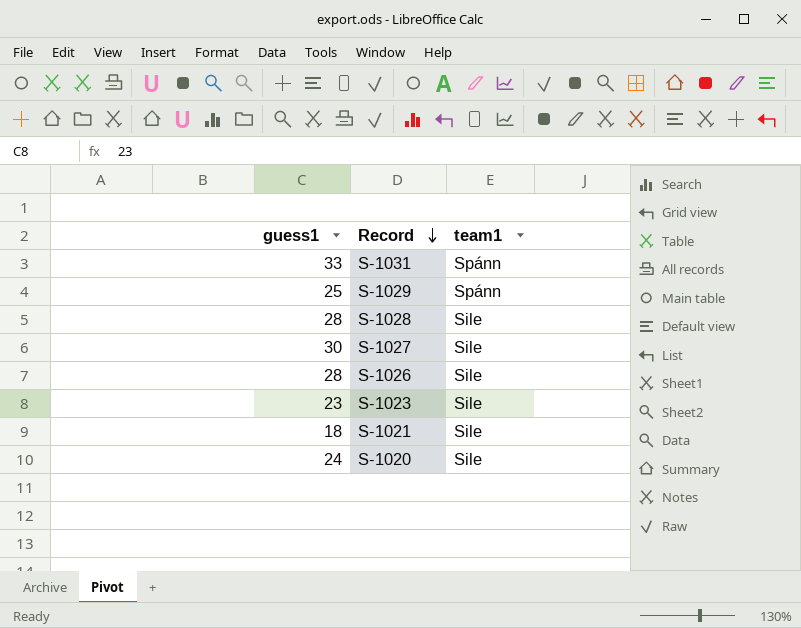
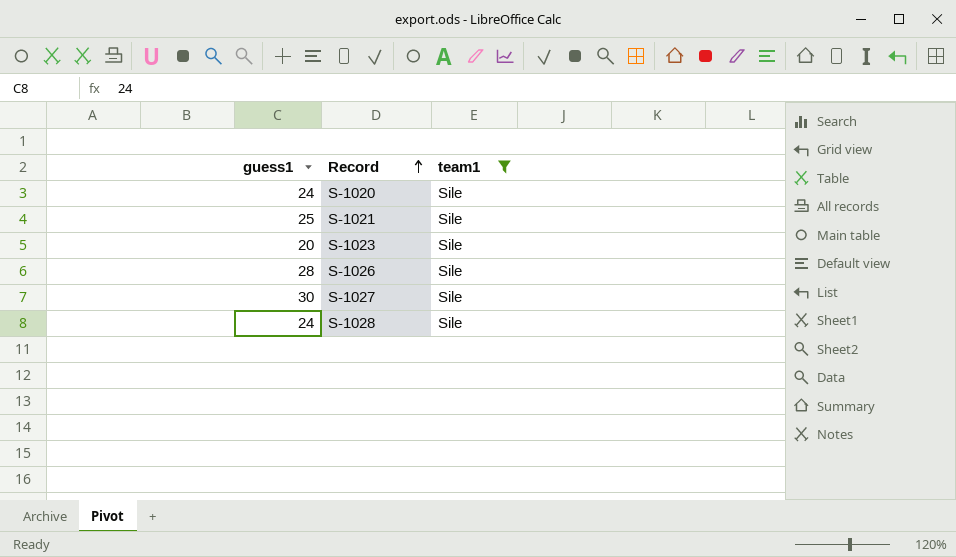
filter: none -> team1 = Sile
row order: Record descending -> Record ascending
S-1021 | guess1: 18 -> 25
S-1023 | guess1: 23 -> 20
S-1028 | guess1: 28 -> 24

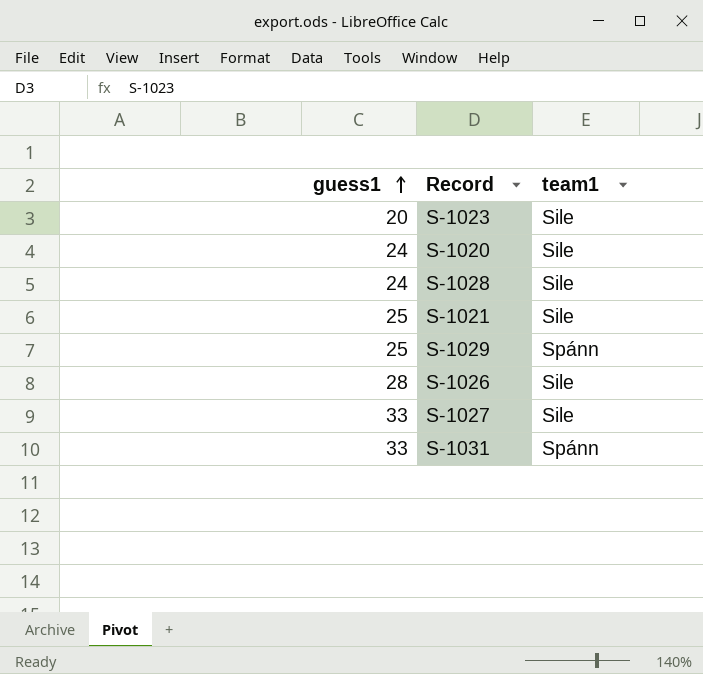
filter: team1 = Sile -> none
row order: Record ascending -> guess1 ascending
S-1027 | guess1: 30 -> 33

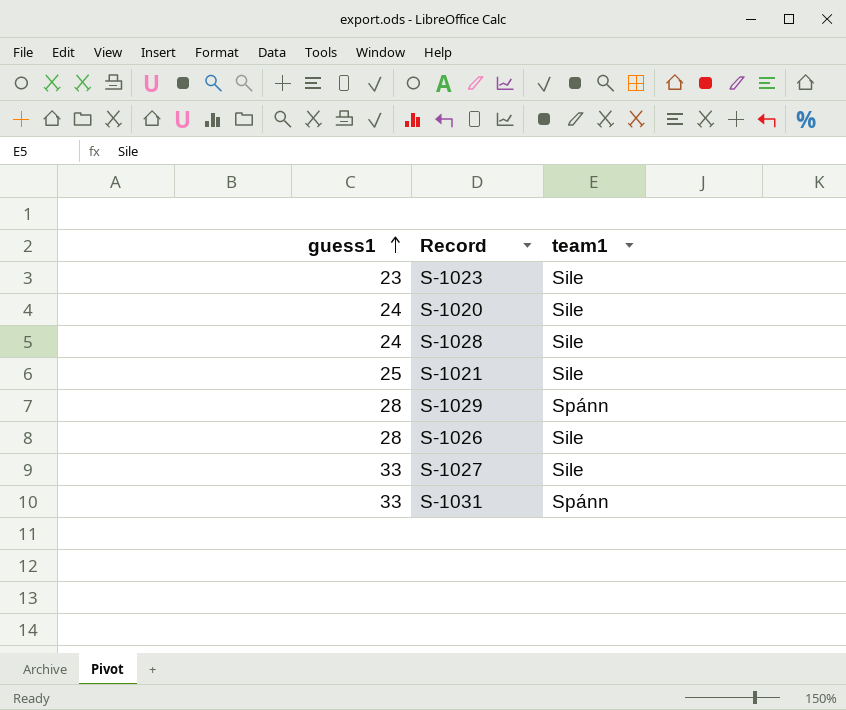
S-1023 | guess1: 20 -> 23
S-1029 | guess1: 25 -> 28

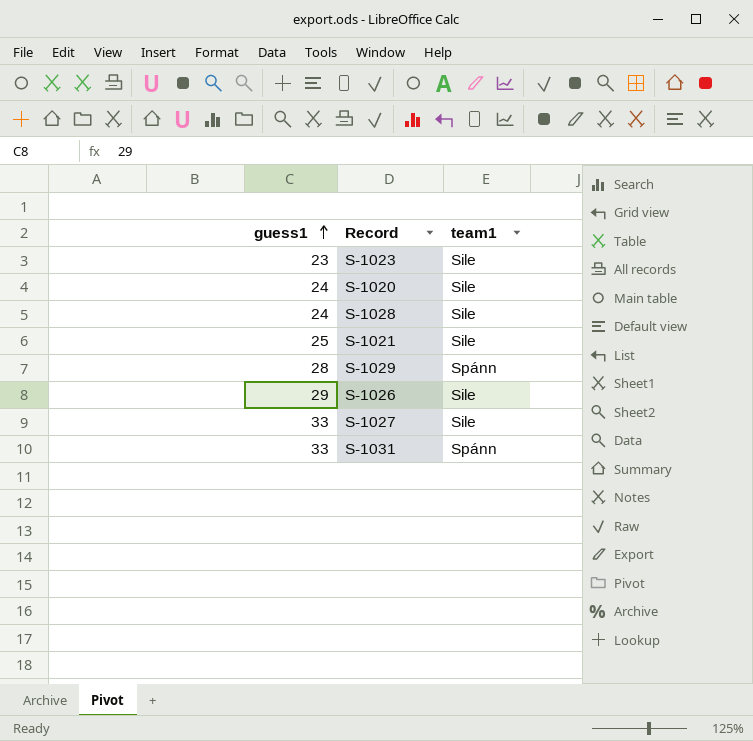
S-1026 | guess1: 28 -> 29

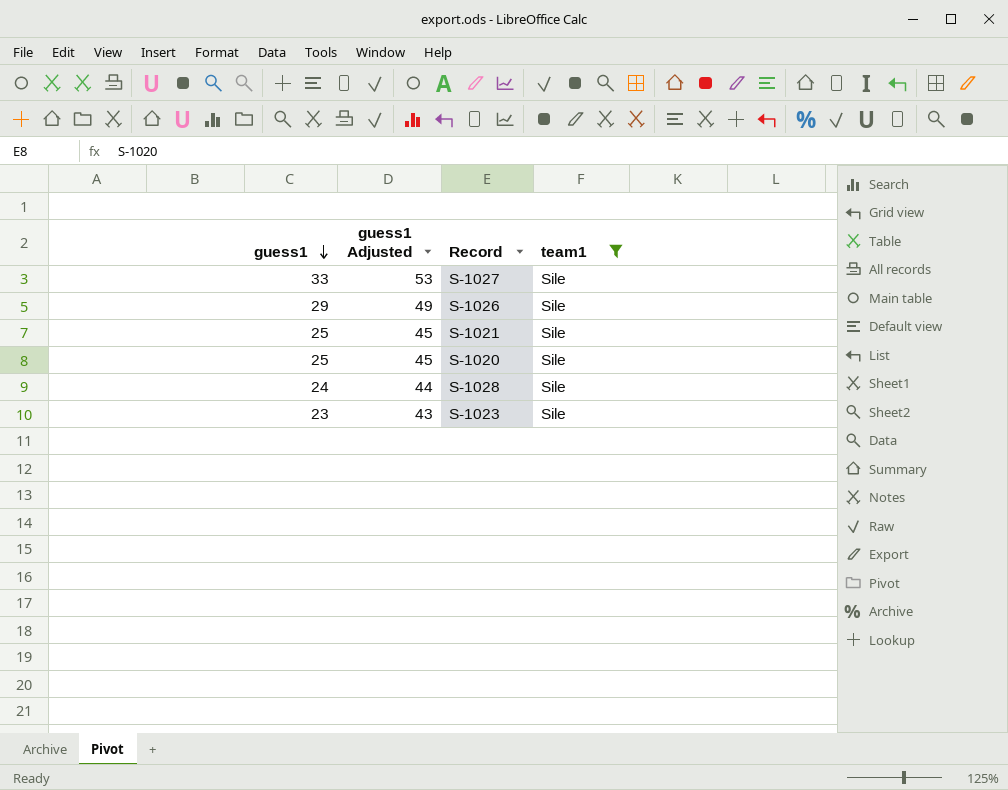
filter: none -> team1 = Sile
row order: guess1 ascending -> guess1 descending
column guess1 Adjusted | formula: none -> [guess1] + 20
S-1020 | guess1: 24 -> 25

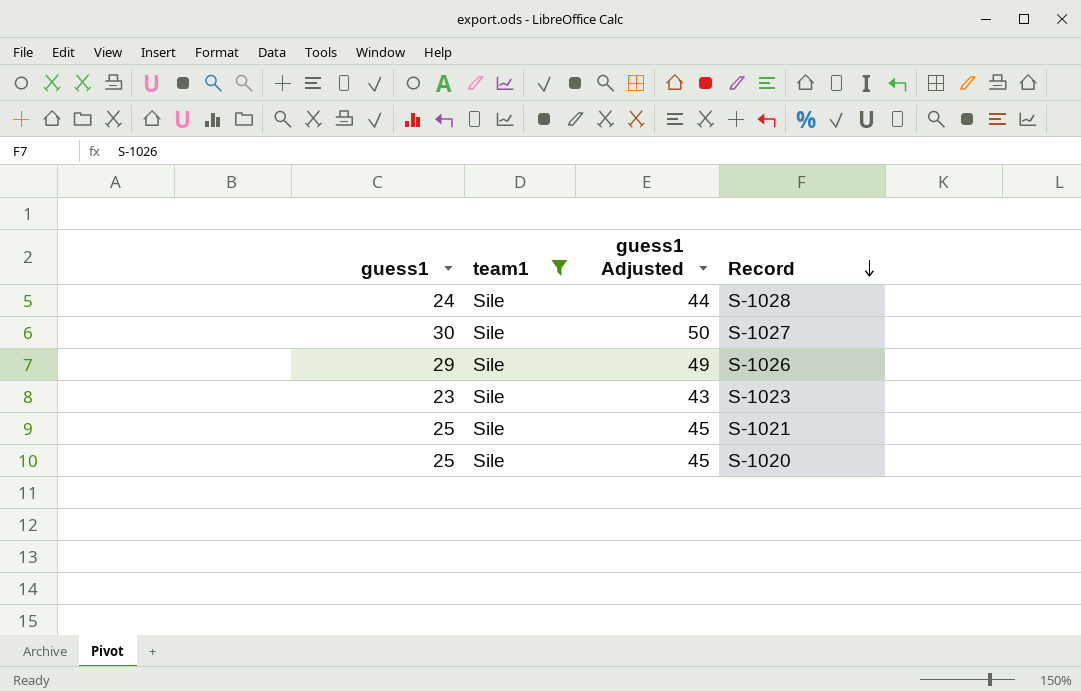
row order: guess1 descending -> Record descending
column team1 | position: 4 -> 2
S-1027 | guess1: 33 -> 30
S-1027 | guess1 Adjusted: 53 -> 50

